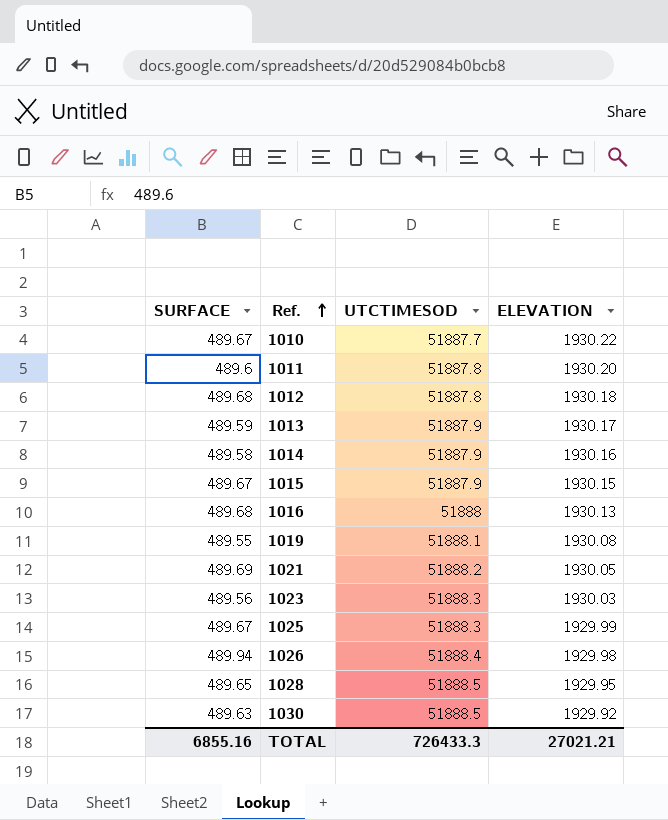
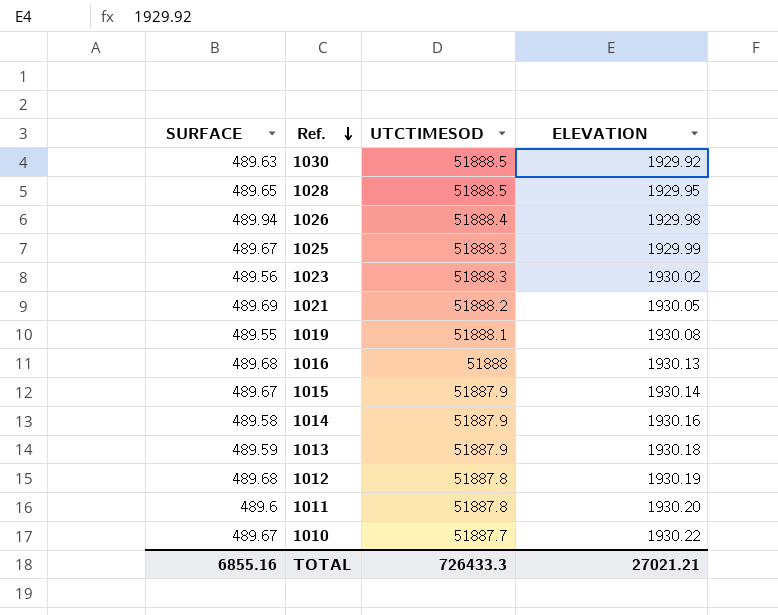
row order: Ref. ascending -> Ref. descending
1023 | ELEVATION: 1930.03 -> 1930.02
1015 | ELEVATION: 1930.15 -> 1930.14
1013 | ELEVATION: 1930.17 -> 1930.18
1012 | ELEVATION: 1930.18 -> 1930.19

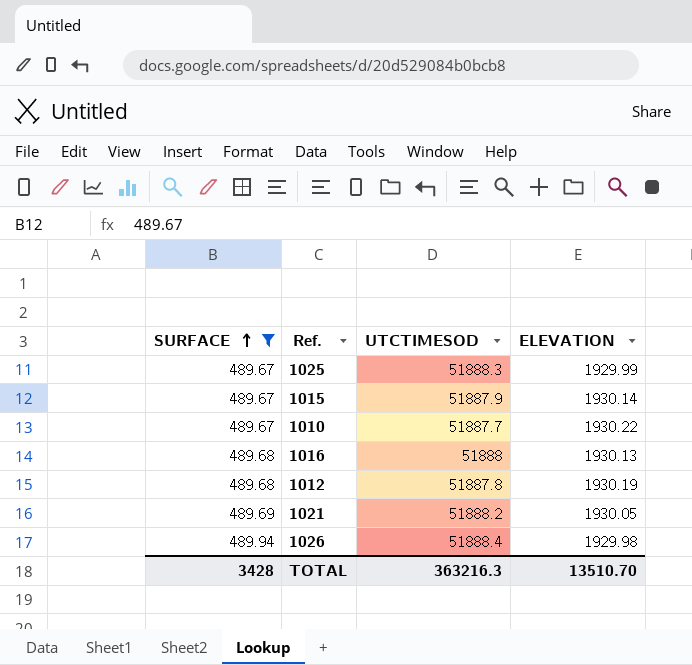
filter: none -> SURFACE >= 489.67
row order: Ref. descending -> SURFACE ascending
TOTAL | SURFACE: 6855.16 -> 3428
TOTAL | UTCTIMESOD: 726433.3 -> 363216.3
TOTAL | ELEVATION: 27021.21 -> 13510.70

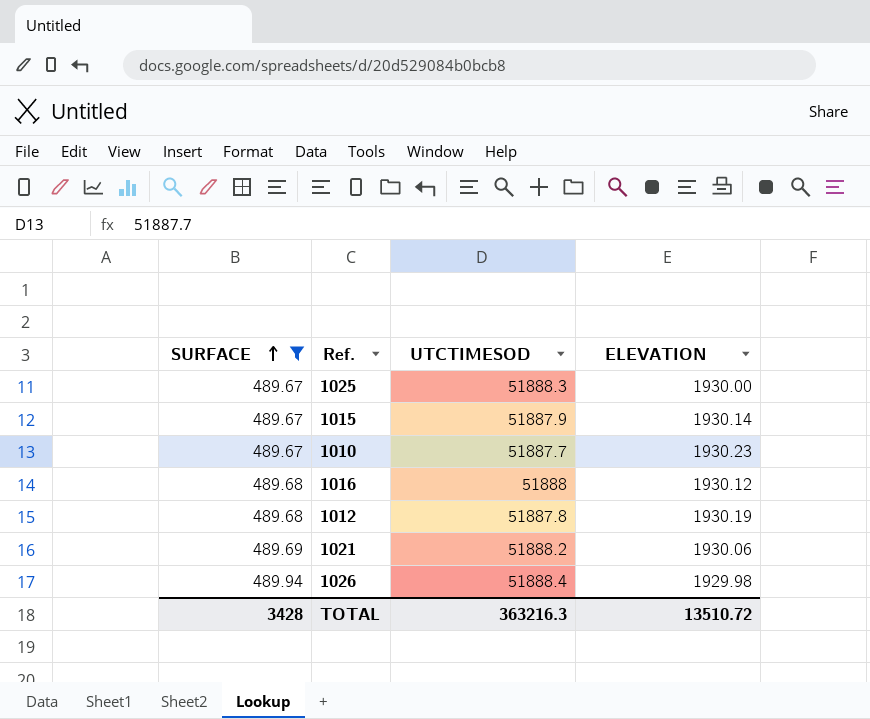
1025 | ELEVATION: 1929.99 -> 1930.00
1010 | ELEVATION: 1930.22 -> 1930.23
1016 | ELEVATION: 1930.13 -> 1930.12
1021 | ELEVATION: 1930.05 -> 1930.06
TOTAL | ELEVATION: 13510.70 -> 13510.72

